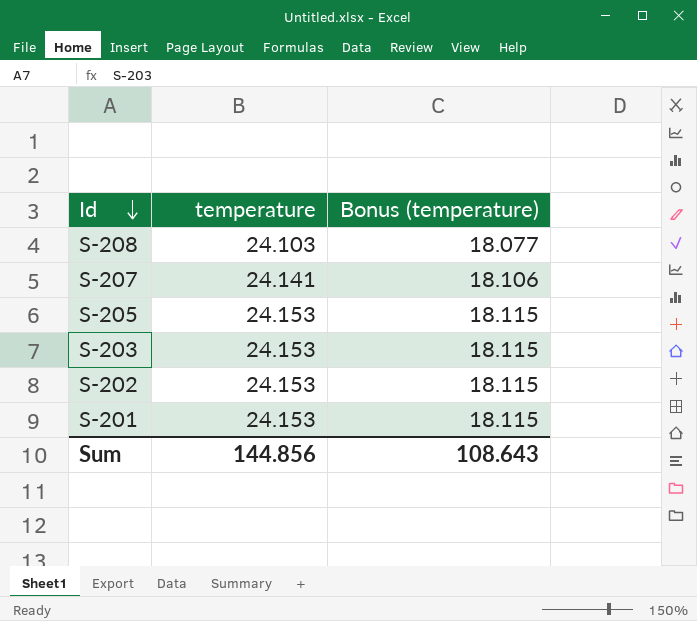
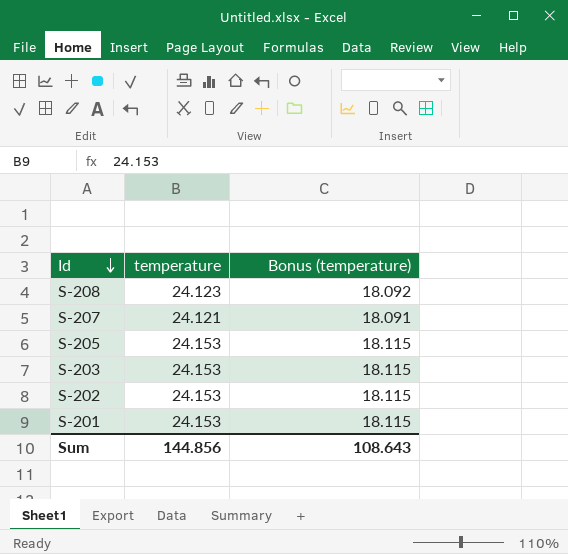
S-208 | temperature: 24.103 -> 24.123
S-208 | Bonus (temperature): 18.077 -> 18.092
S-207 | temperature: 24.141 -> 24.121
S-207 | Bonus (temperature): 18.106 -> 18.091

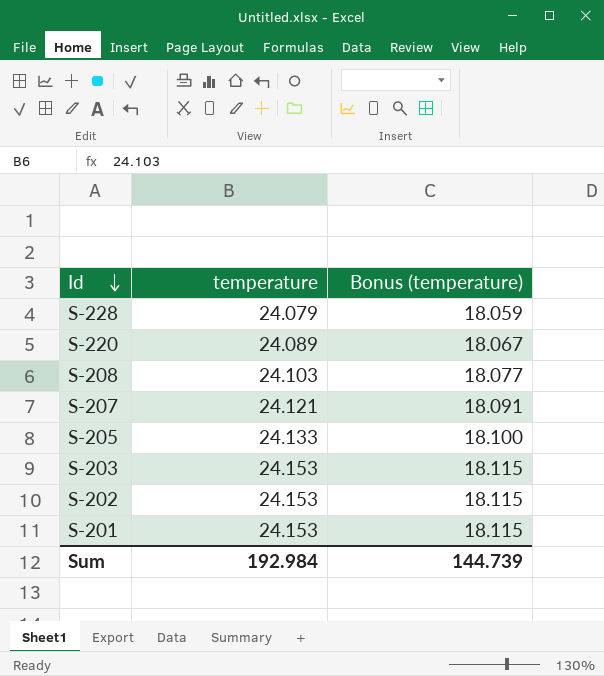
row S-228: none -> 24.079 | 18.059
row S-220: none -> 24.089 | 18.067
S-208 | temperature: 24.123 -> 24.103
S-208 | Bonus (temperature): 18.092 -> 18.077
S-205 | temperature: 24.153 -> 24.133
S-205 | Bonus (temperature): 18.115 -> 18.100
Sum | temperature: 144.856 -> 192.984
Sum | Bonus (temperature): 108.643 -> 144.739

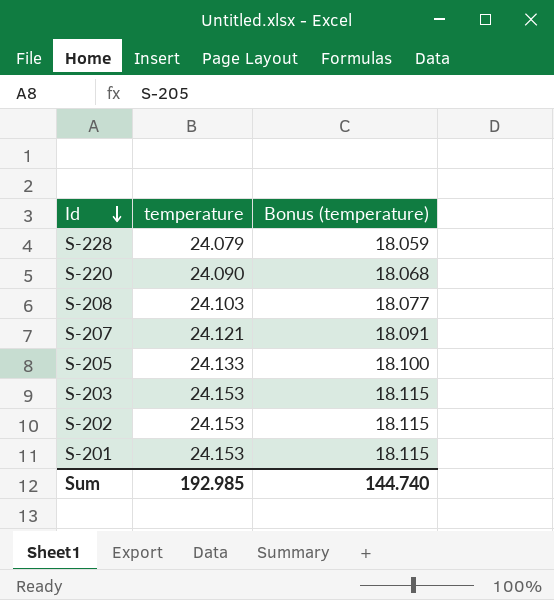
S-220 | temperature: 24.089 -> 24.090
S-220 | Bonus (temperature): 18.067 -> 18.068
Sum | temperature: 192.984 -> 192.985
Sum | Bonus (temperature): 144.739 -> 144.740

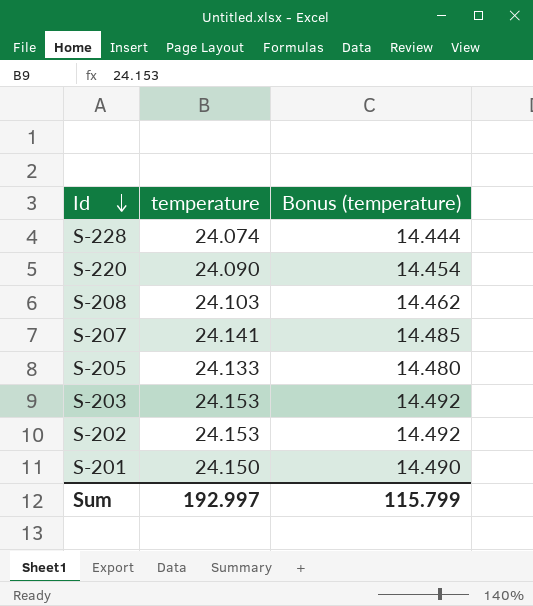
column Bonus (temperature) | formula: [temperature] * 0.75 -> [temperature] * 0.6
S-228 | temperature: 24.079 -> 24.074
S-207 | temperature: 24.121 -> 24.141
S-201 | temperature: 24.153 -> 24.150
Sum | temperature: 192.985 -> 192.997
Sum | Bonus (temperature): 144.740 -> 115.799

